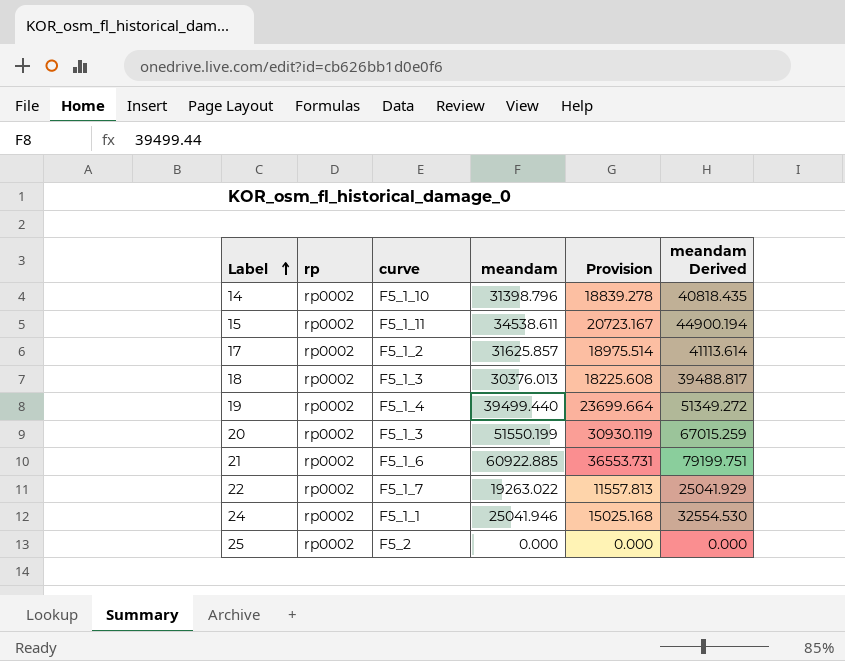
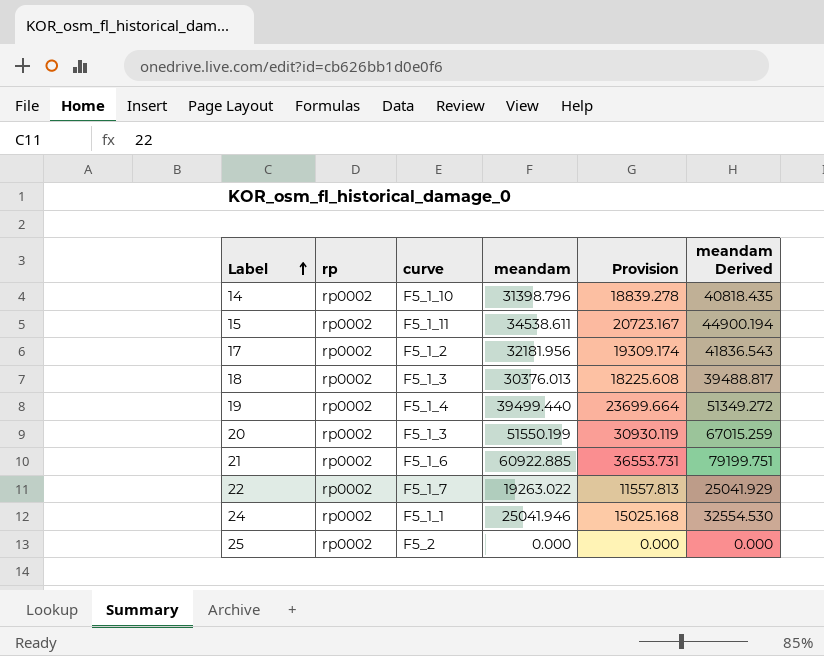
17 | meandam: 31625.857 -> 32181.956
17 | Provision: 18975.514 -> 19309.174
17 | meandam Derived: 41113.614 -> 41836.543

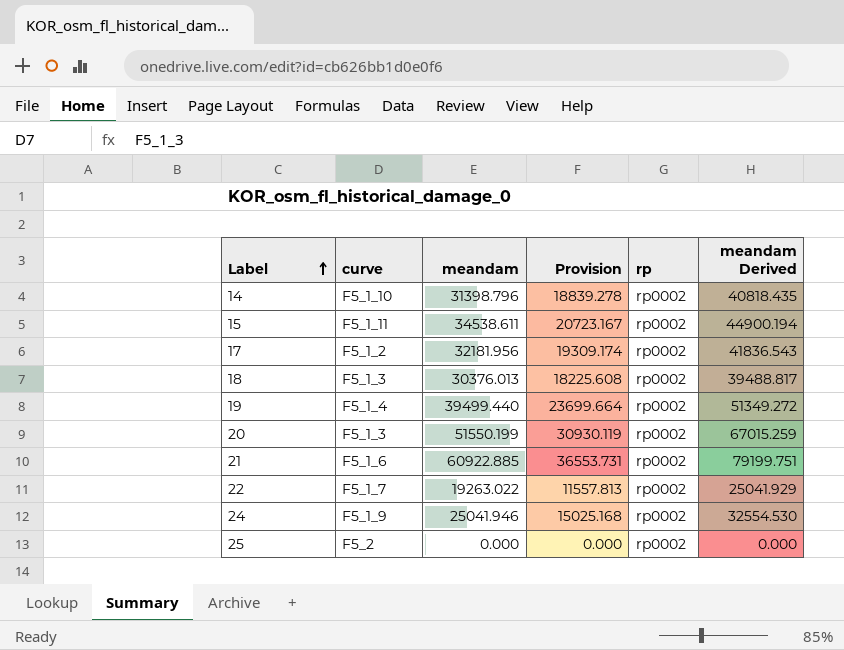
column rp | position: 2 -> 5
24 | curve: F5_1_1 -> F5_1_9

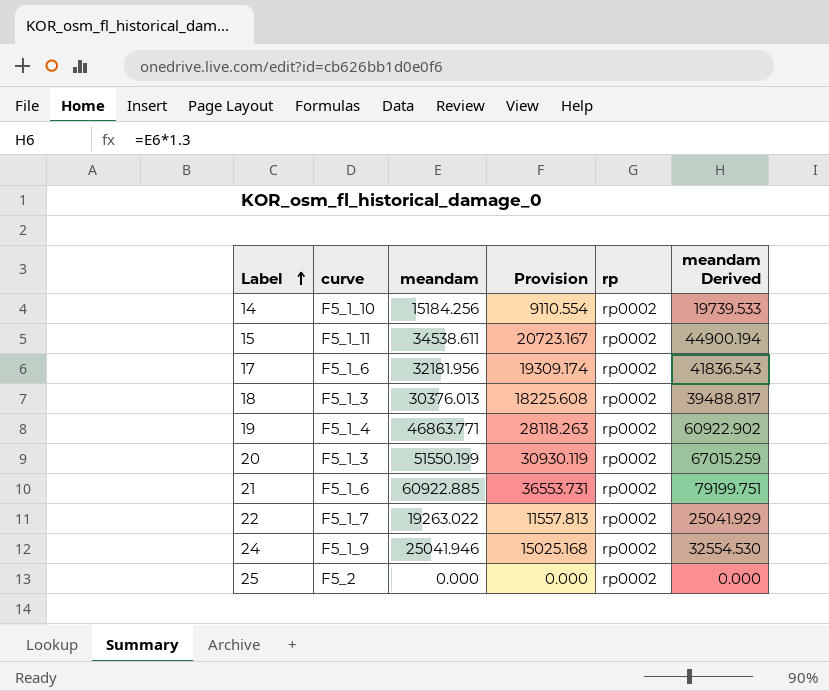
14 | meandam: 31398.796 -> 15184.256
14 | Provision: 18839.278 -> 9110.554
14 | meandam Derived: 40818.435 -> 19739.533
17 | curve: F5_1_2 -> F5_1_6
19 | meandam: 39499.440 -> 46863.771
19 | Provision: 23699.664 -> 28118.263
19 | meandam Derived: 51349.272 -> 60922.902

